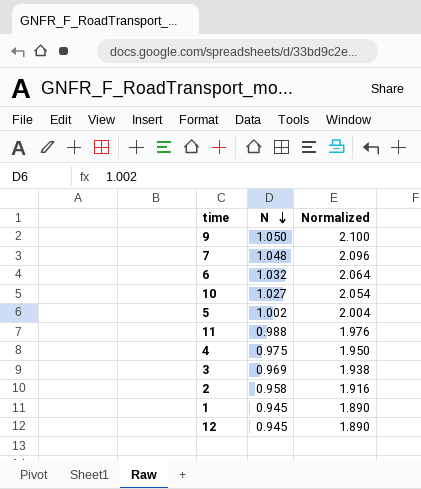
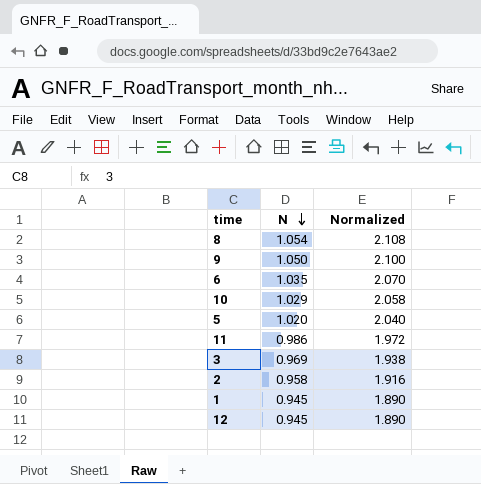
row 7: 1.048 | 2.096 -> none
row 4: 0.975 | 1.950 -> none
row 8: none -> 1.054 | 2.108
6 | N: 1.032 -> 1.035
6 | Normalized: 2.064 -> 2.070
10 | N: 1.027 -> 1.029
10 | Normalized: 2.054 -> 2.058
5 | N: 1.002 -> 1.020
5 | Normalized: 2.004 -> 2.040
11 | N: 0.988 -> 0.986
11 | Normalized: 1.976 -> 1.972

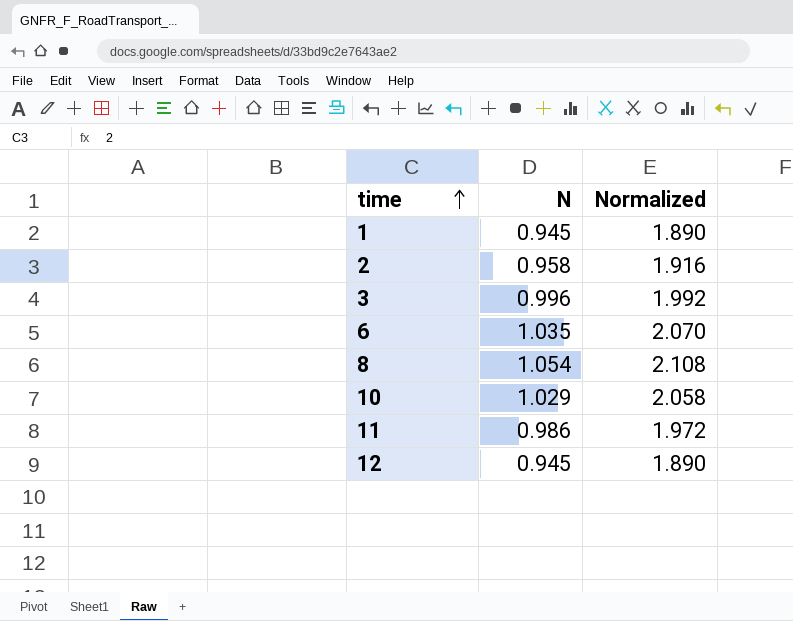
row order: N descending -> time ascending
row 9: 1.050 | 2.100 -> none
row 5: 1.020 | 2.040 -> none
3 | N: 0.969 -> 0.996
3 | Normalized: 1.938 -> 1.992

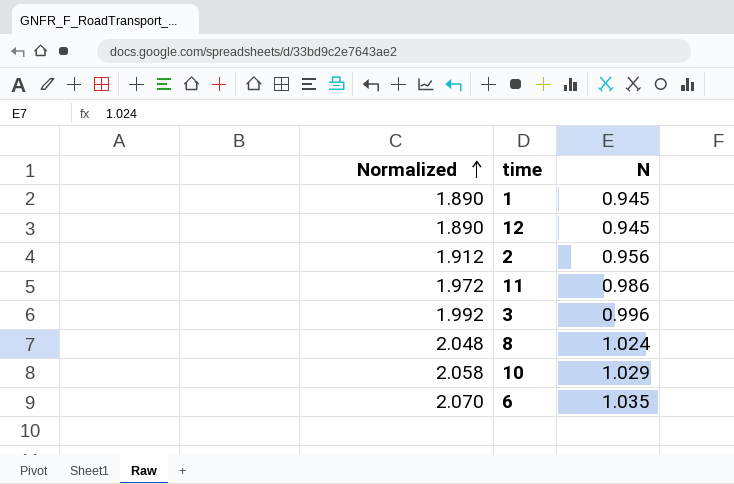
row order: time ascending -> Normalized ascending
column Normalized | position: 3 -> 1
2 | Normalized: 1.916 -> 1.912
2 | N: 0.958 -> 0.956
8 | Normalized: 2.108 -> 2.048
8 | N: 1.054 -> 1.024

